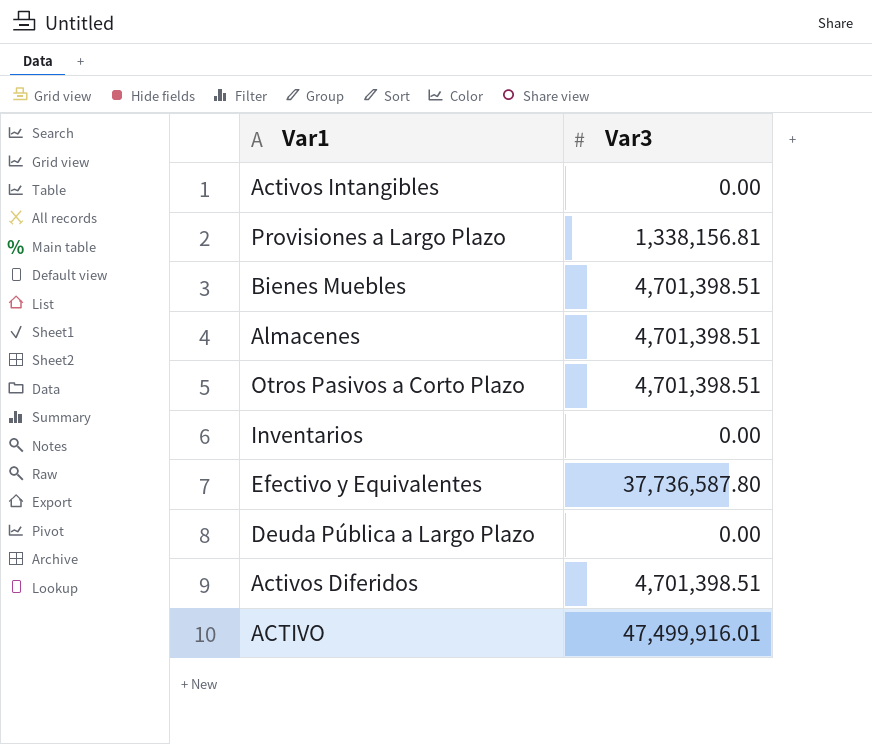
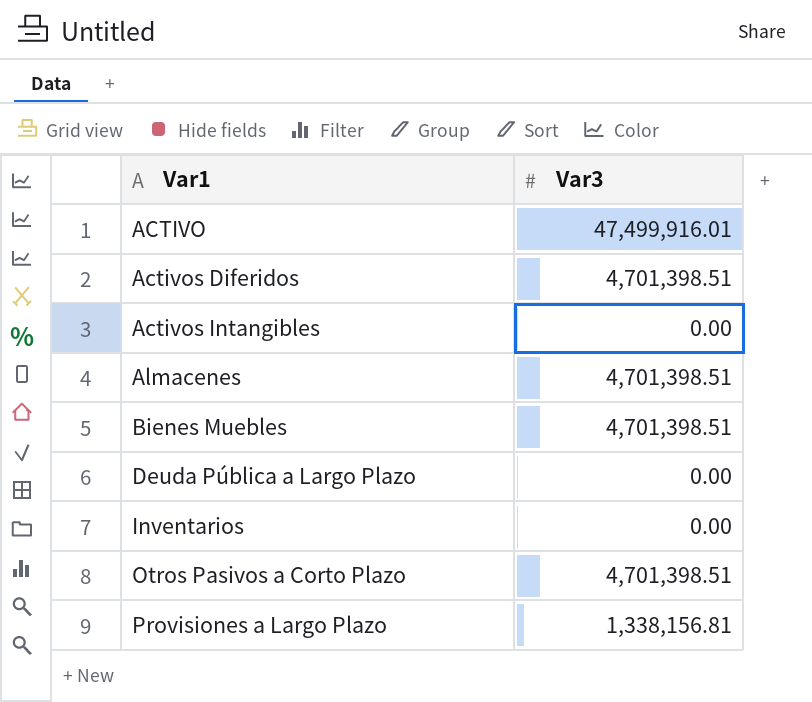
row order: none -> Var1 ascending
row Efectivo y Equivalentes: 37,736,587.80 -> none

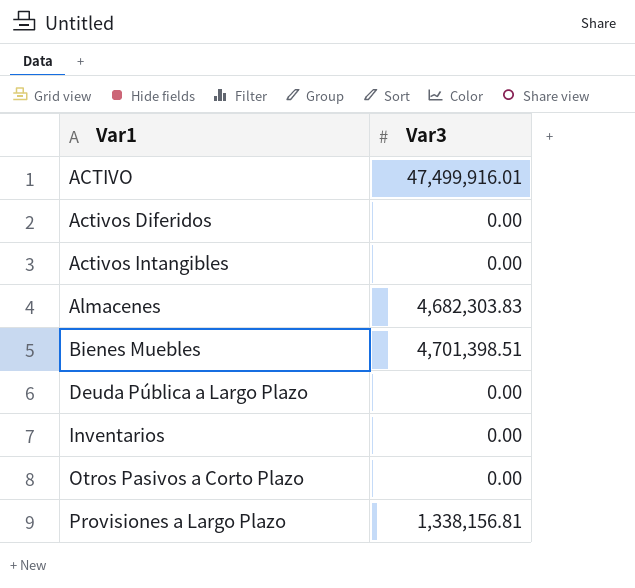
Activos Diferidos | Var3: 4,701,398.51 -> 0.00
Almacenes | Var3: 4,701,398.51 -> 4,682,303.83
Otros Pasivos a Corto Plazo | Var3: 4,701,398.51 -> 0.00

